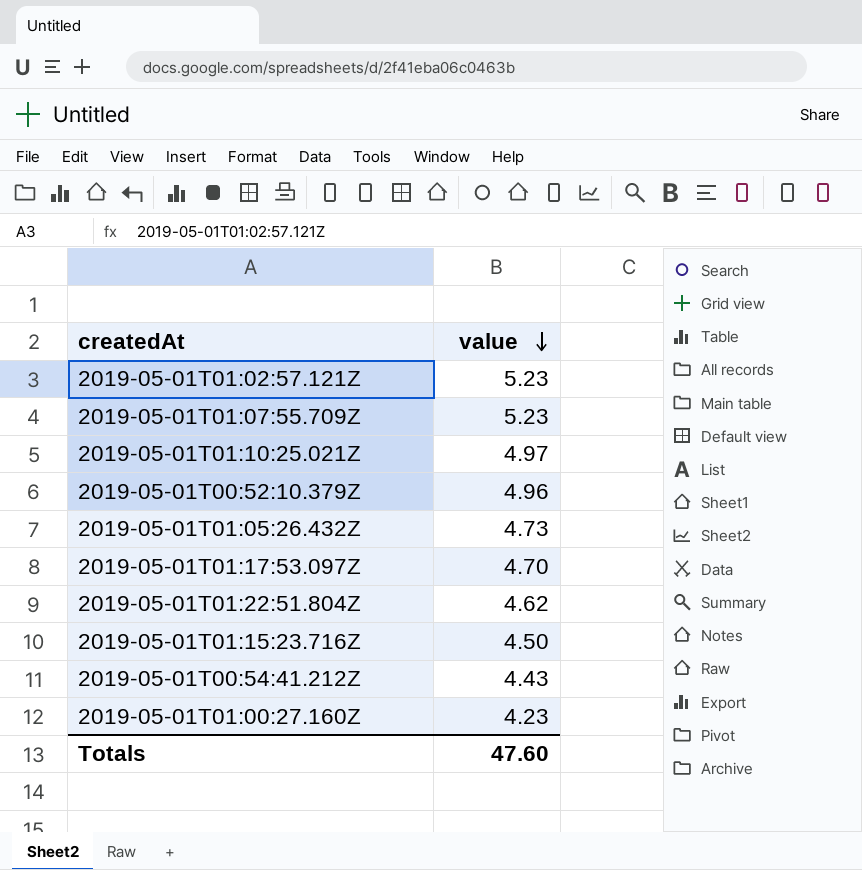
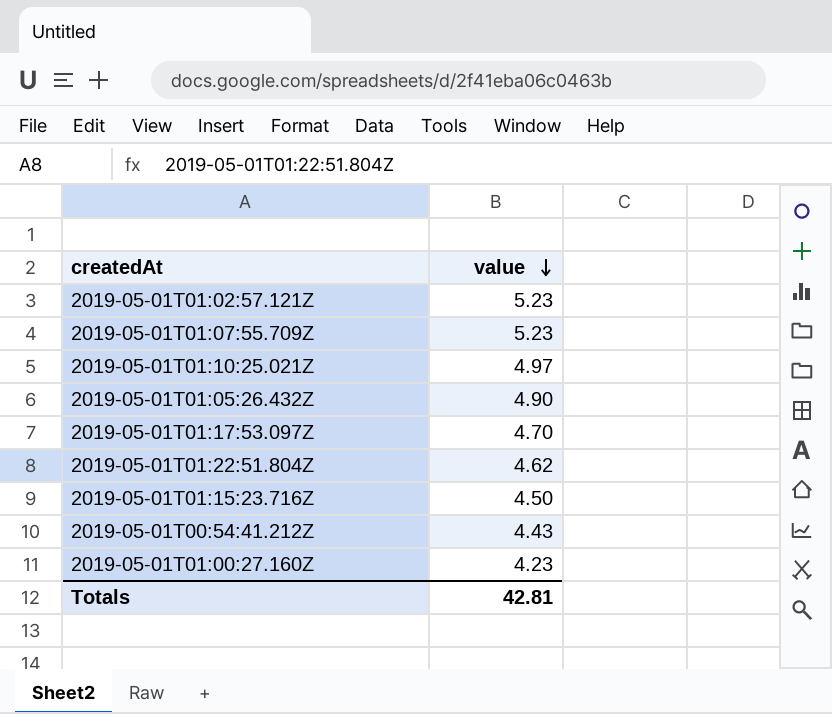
row 2019-05-01T00:52:10.379Z: 4.96 -> none
2019-05-01T01:05:26.432Z | value: 4.73 -> 4.90
Totals | value: 47.60 -> 42.81

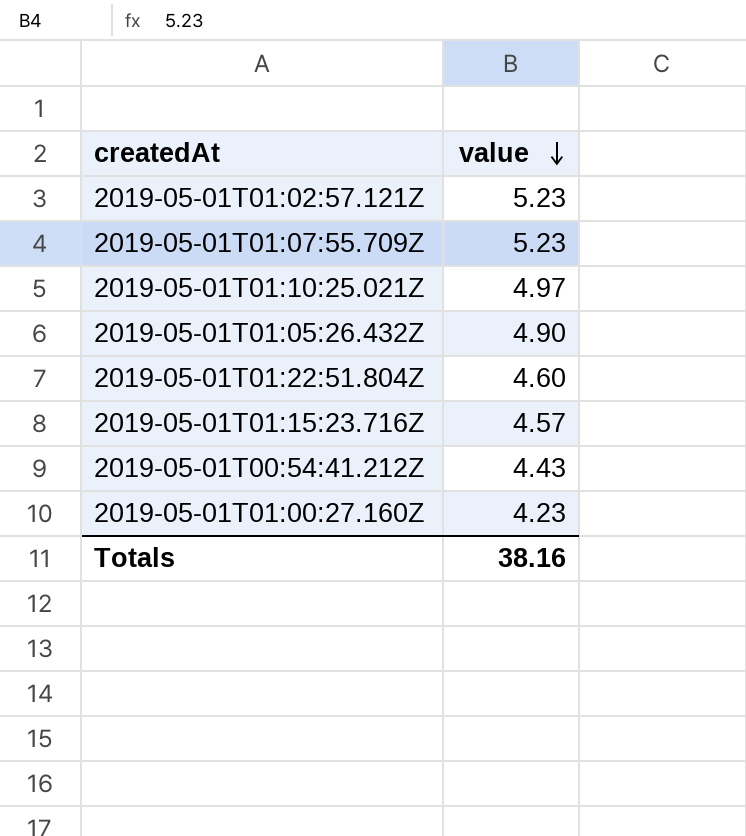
row 2019-05-01T01:17:53.097Z: 4.70 -> none
2019-05-01T01:22:51.804Z | value: 4.62 -> 4.60
2019-05-01T01:15:23.716Z | value: 4.50 -> 4.57
Totals | value: 42.81 -> 38.16

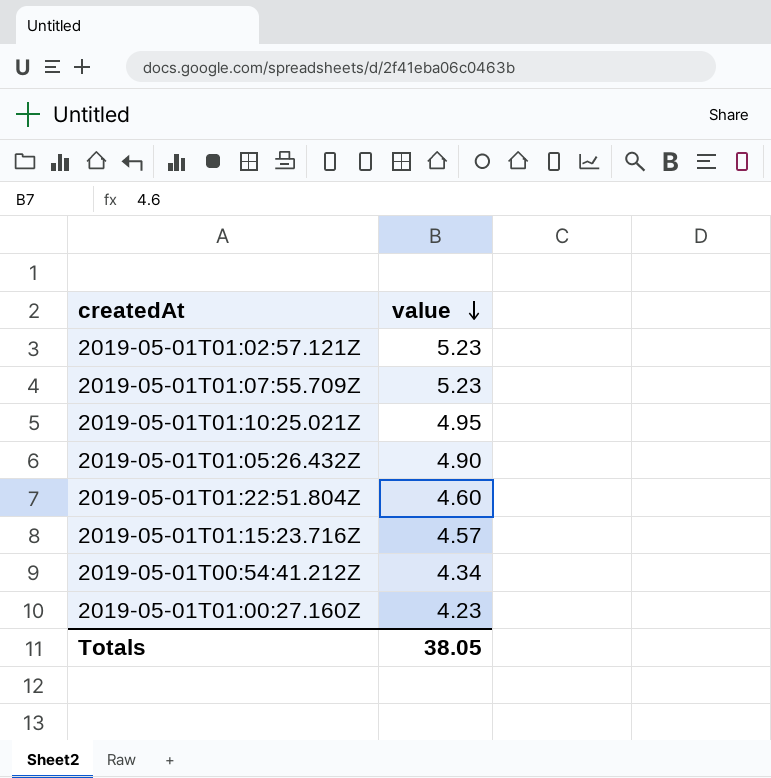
2019-05-01T01:10:25.021Z | value: 4.97 -> 4.95
2019-05-01T00:54:41.212Z | value: 4.43 -> 4.34
Totals | value: 38.16 -> 38.05

